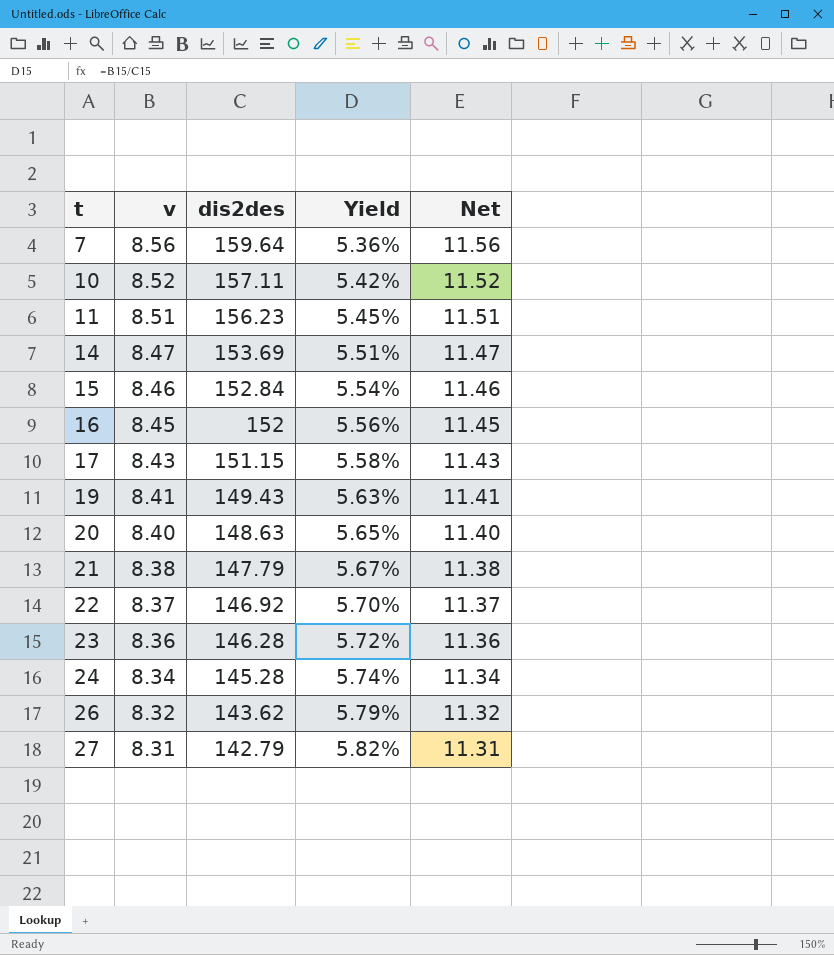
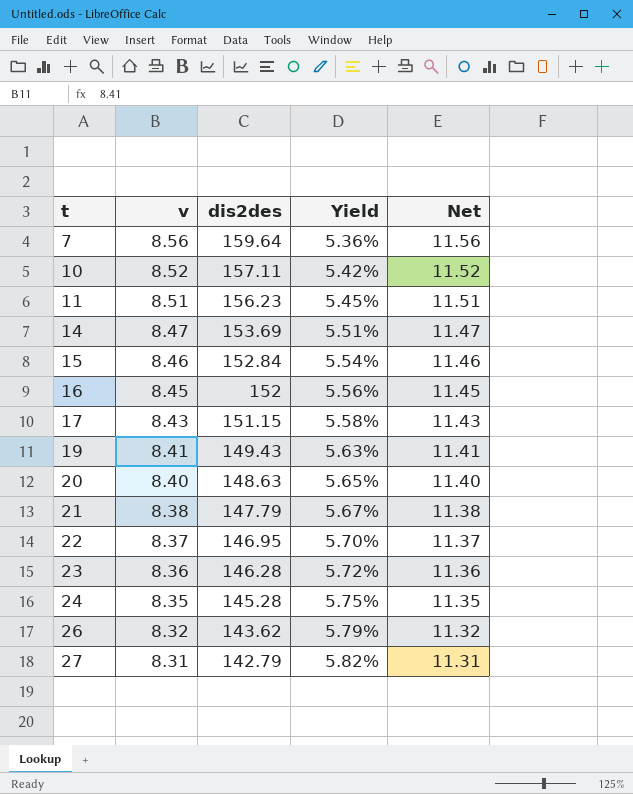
22 | dis2des: 146.92 -> 146.95
24 | v: 8.34 -> 8.35
24 | Yield: 5.74% -> 5.75%
24 | Net: 11.34 -> 11.35

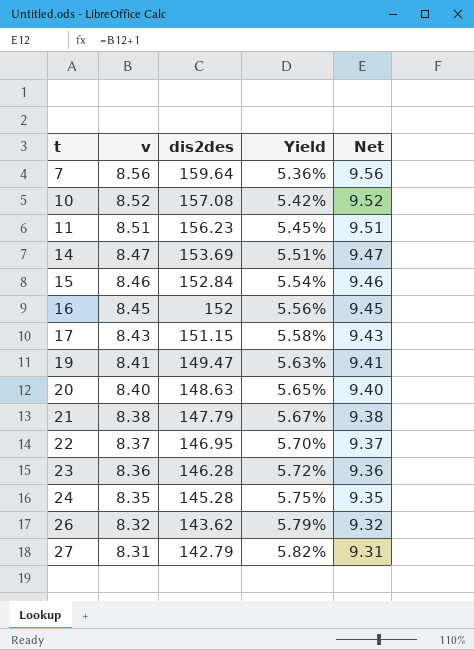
column Net | formula: [v] + 3 -> [v] + 1
10 | dis2des: 157.11 -> 157.08
19 | dis2des: 149.43 -> 149.47

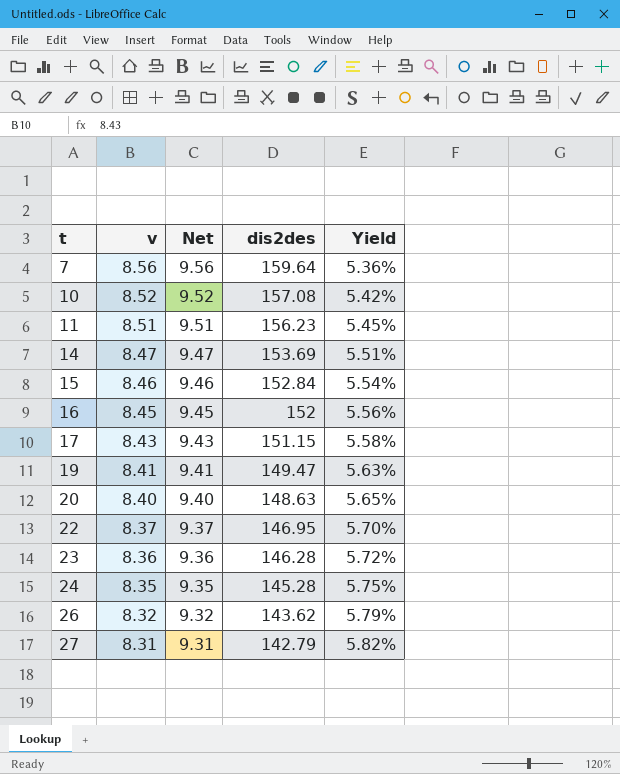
column Net | position: 5 -> 3
row 21: 8.38 | 147.79 | 5.67% | 9.38 -> none

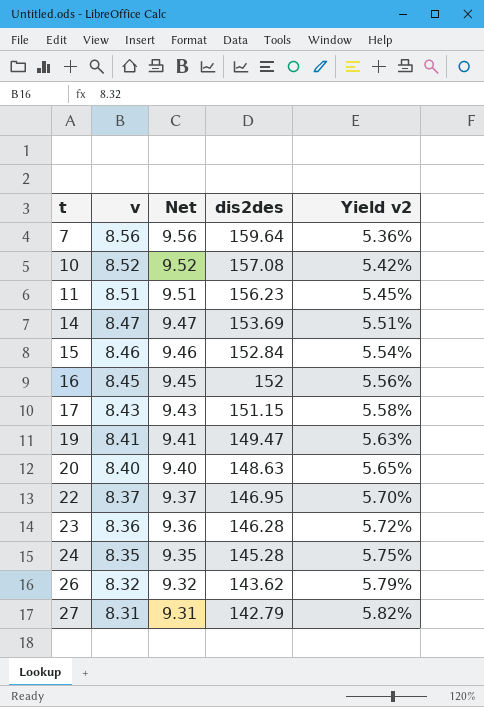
column name: Yield -> Yield v2

